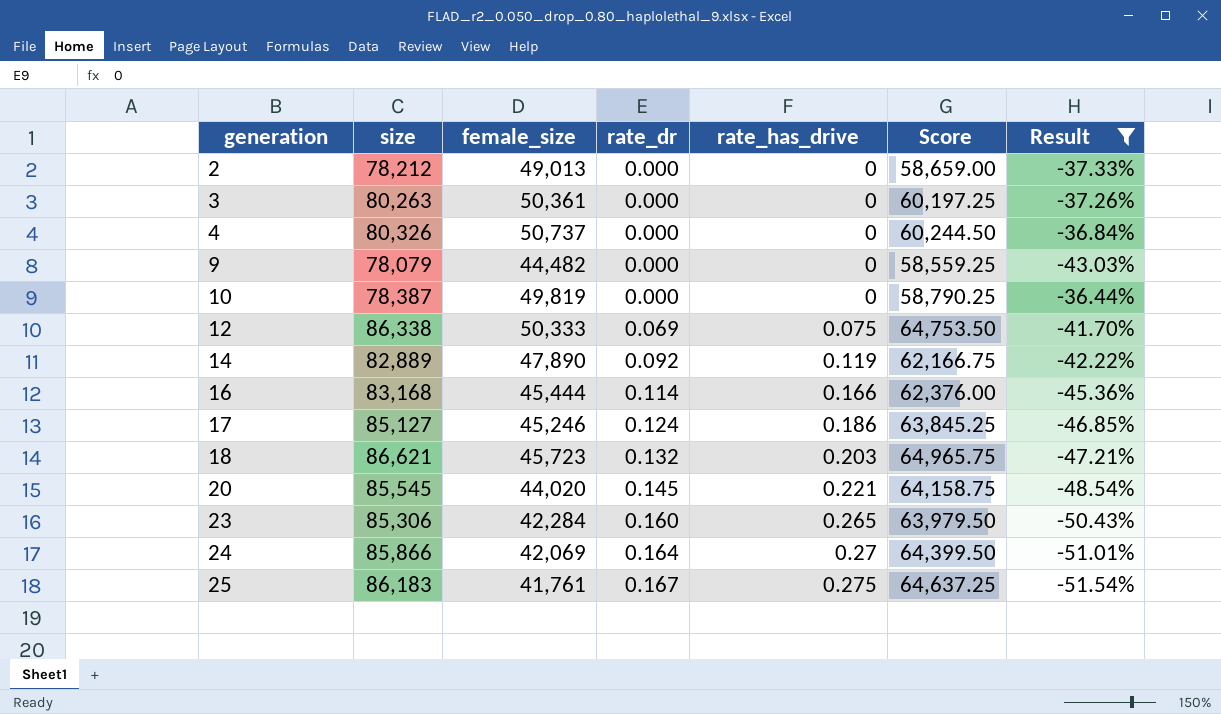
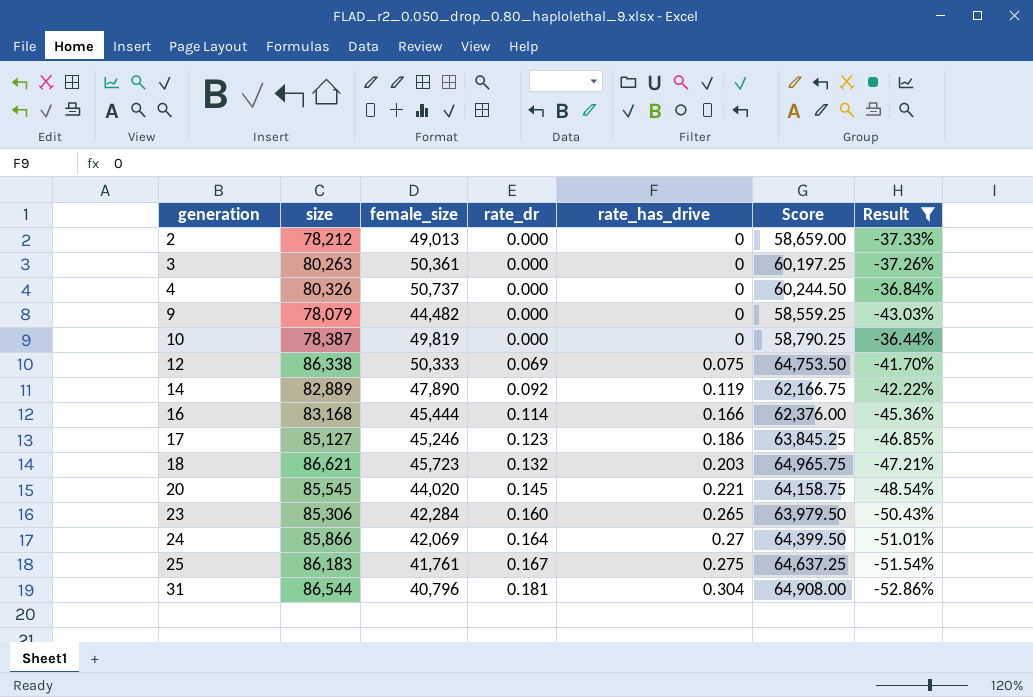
17 | rate_dr: 0.124 -> 0.123
row 31: none -> 86,544 | 40,796 | 0.181 | 0.304 | 64,908.00 | -52.86%

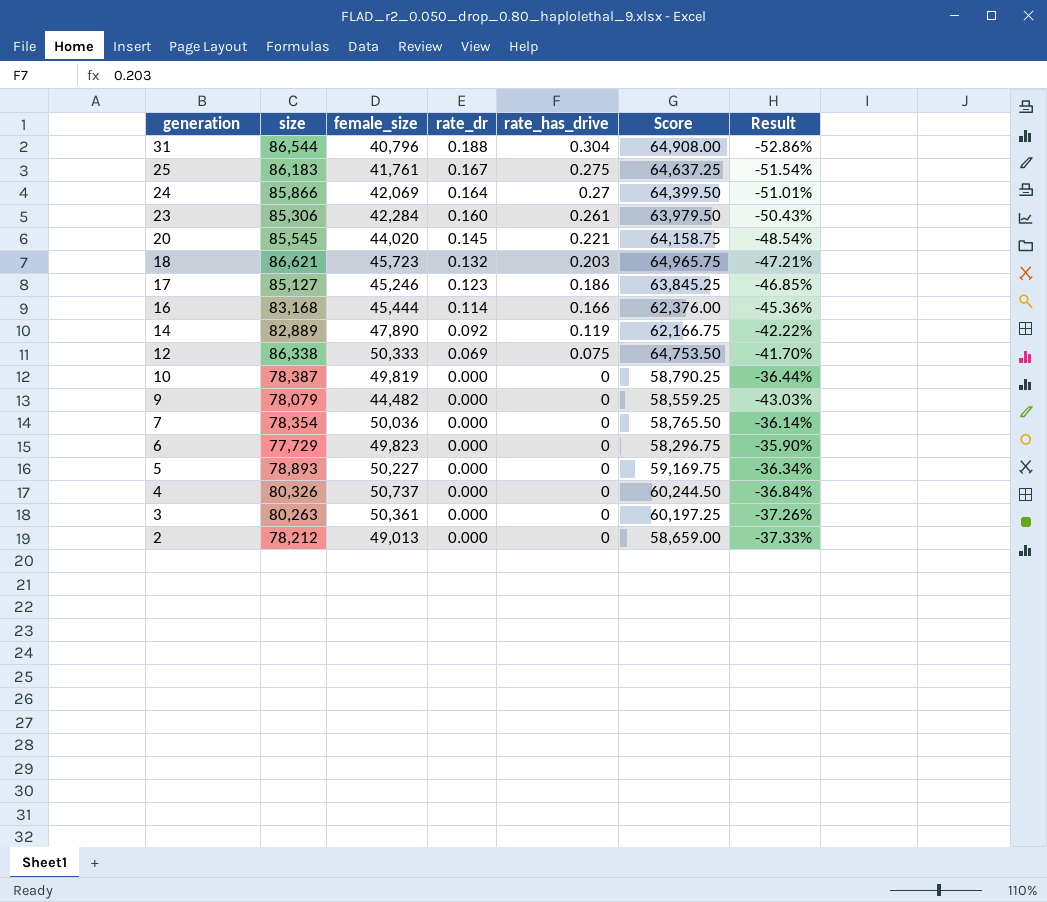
filter: Result <= -36.44% -> none
row order: generation ascending -> generation descending
31 | rate_dr: 0.181 -> 0.188
23 | rate_has_drive: 0.265 -> 0.261

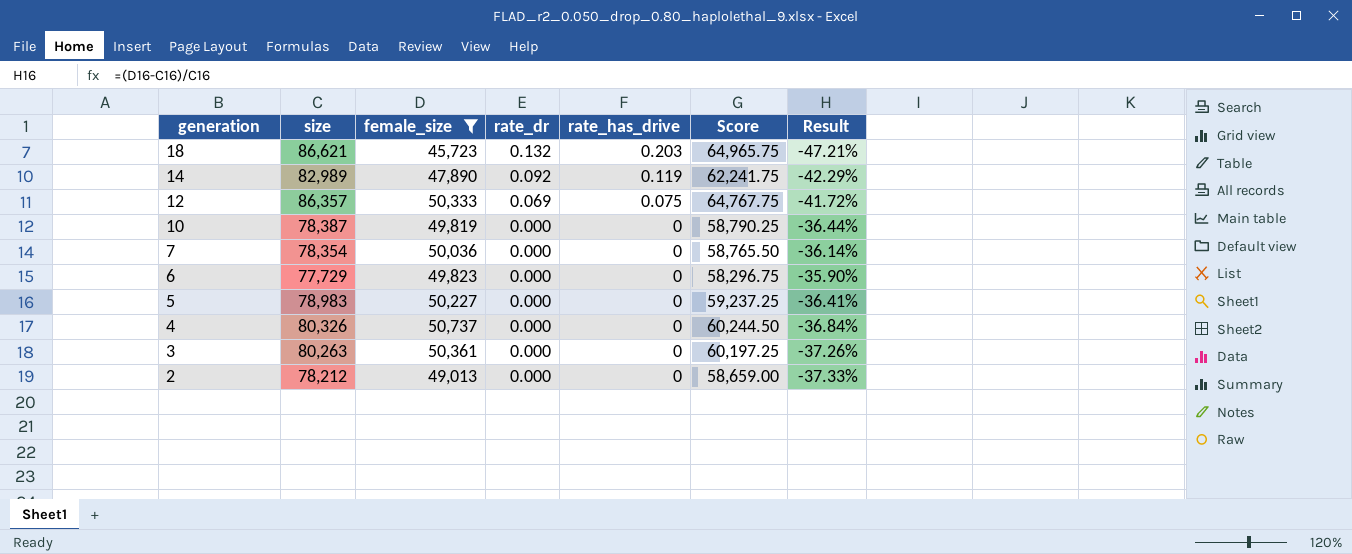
filter: none -> female_size >= 45,723
14 | size: 82,889 -> 82,989
14 | Score: 62,166.75 -> 62,241.75
14 | Result: -42.22% -> -42.29%
12 | size: 86,338 -> 86,357
12 | Score: 64,753.50 -> 64,767.75
12 | Result: -41.70% -> -41.72%
5 | size: 78,893 -> 78,983
5 | Score: 59,169.75 -> 59,237.25
5 | Result: -36.34% -> -36.41%

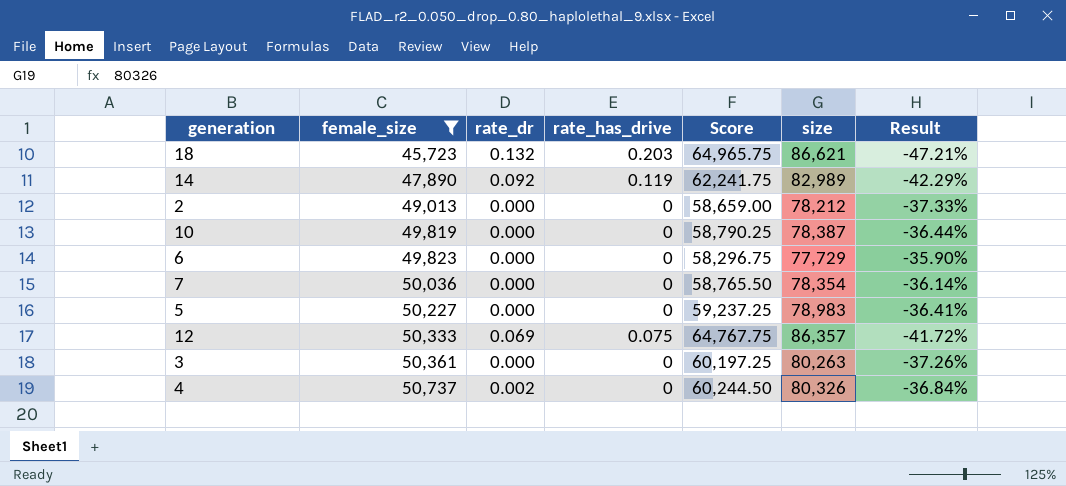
row order: generation descending -> female_size ascending
column size | position: 2 -> 6
4 | rate_dr: 0.000 -> 0.002

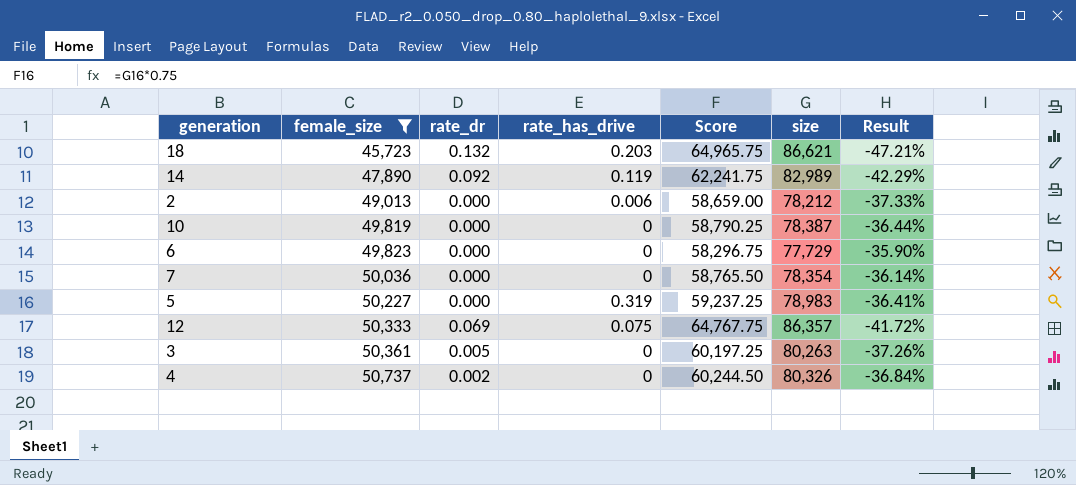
2 | rate_has_drive: 0 -> 0.006
5 | rate_has_drive: 0 -> 0.319
3 | rate_dr: 0.000 -> 0.005

